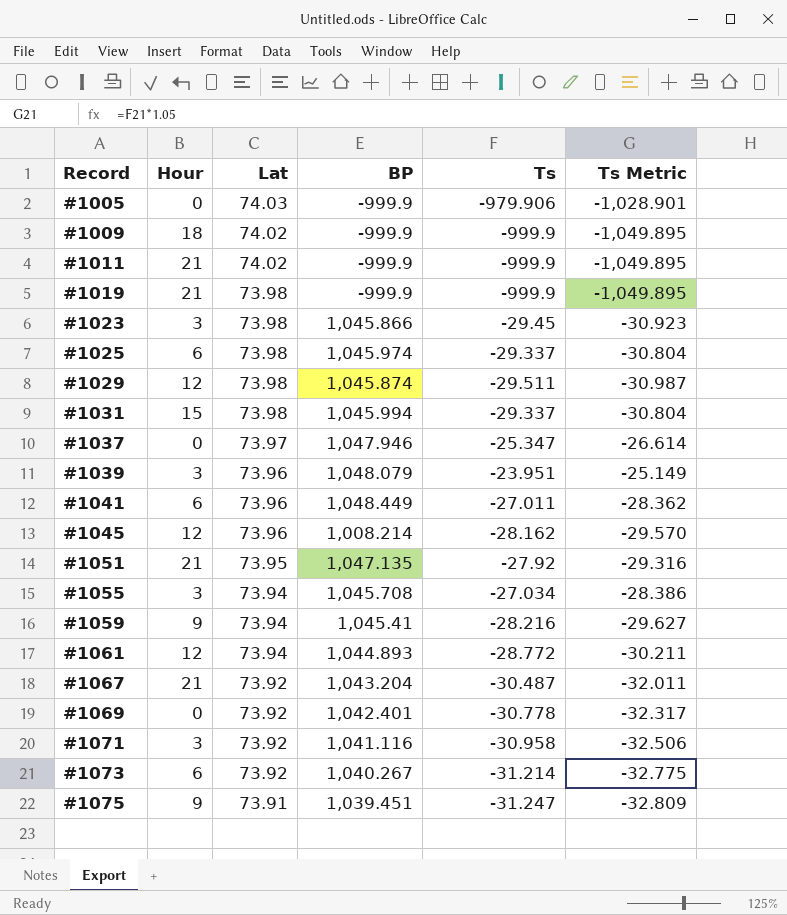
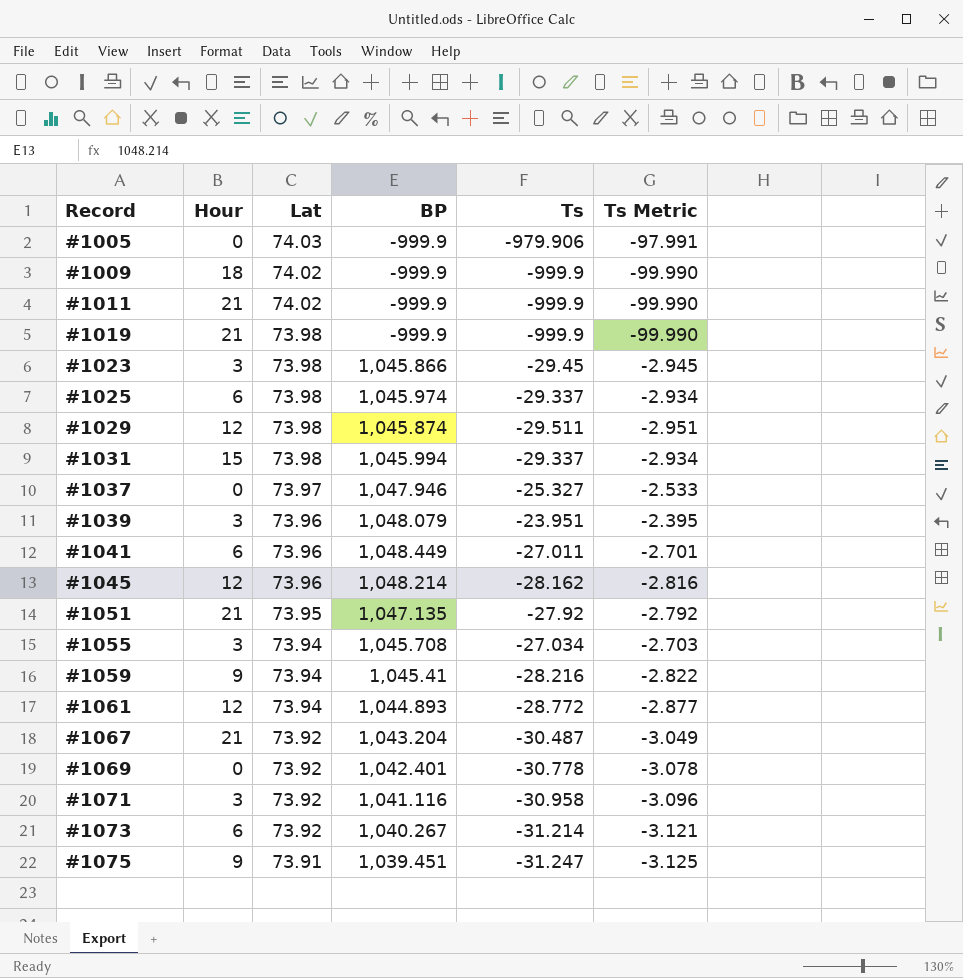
column Ts Metric | formula: [Ts] * 1.05 -> [Ts] * 0.1
#1037 | Ts: -25.347 -> -25.327
#1045 | BP: 1,008.214 -> 1,048.214

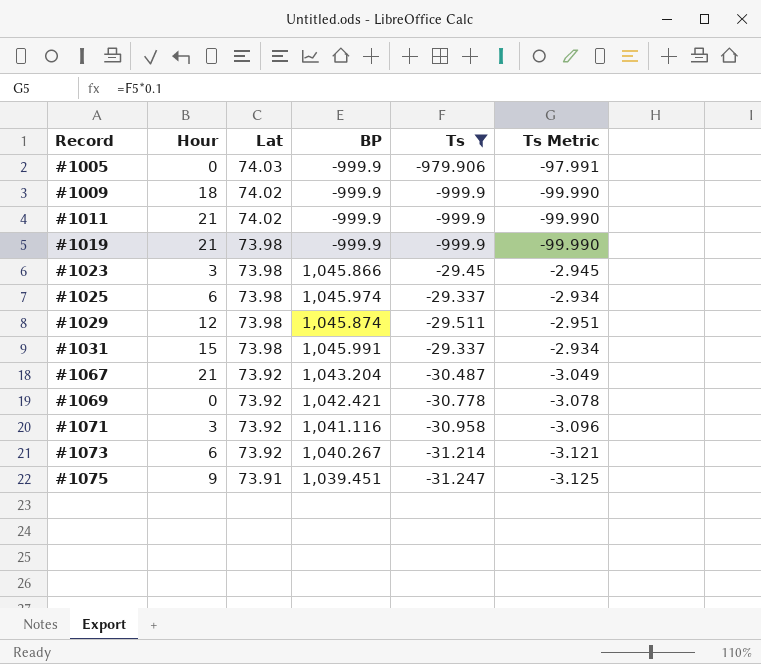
filter: none -> Ts <= -29.337
#1031 | BP: 1,045.994 -> 1,045.991
#1069 | BP: 1,042.401 -> 1,042.421

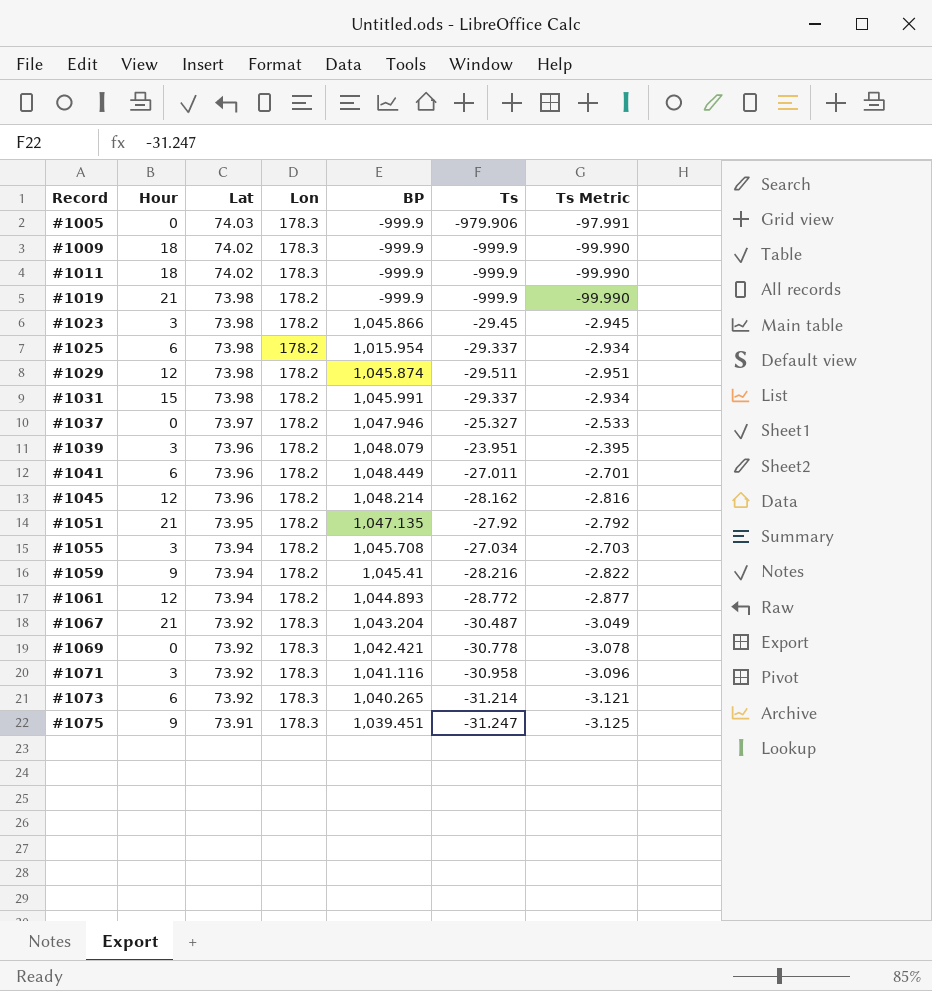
filter: Ts <= -29.337 -> none
column Lon | position: none -> 4
#1011 | Hour: 21 -> 18
#1025 | BP: 1,045.974 -> 1,015.954
#1073 | BP: 1,040.267 -> 1,040.265

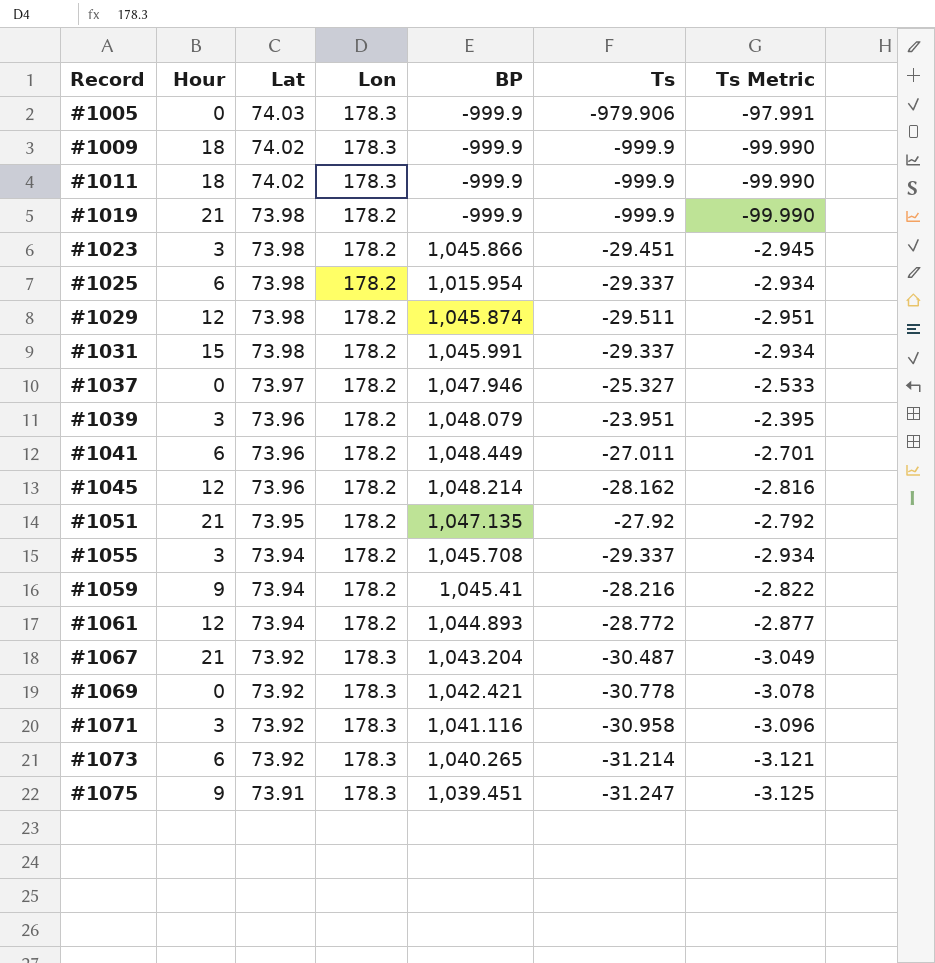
#1023 | Ts: -29.45 -> -29.451
#1055 | Ts: -27.034 -> -29.337
#1055 | Ts Metric: -2.703 -> -2.934

